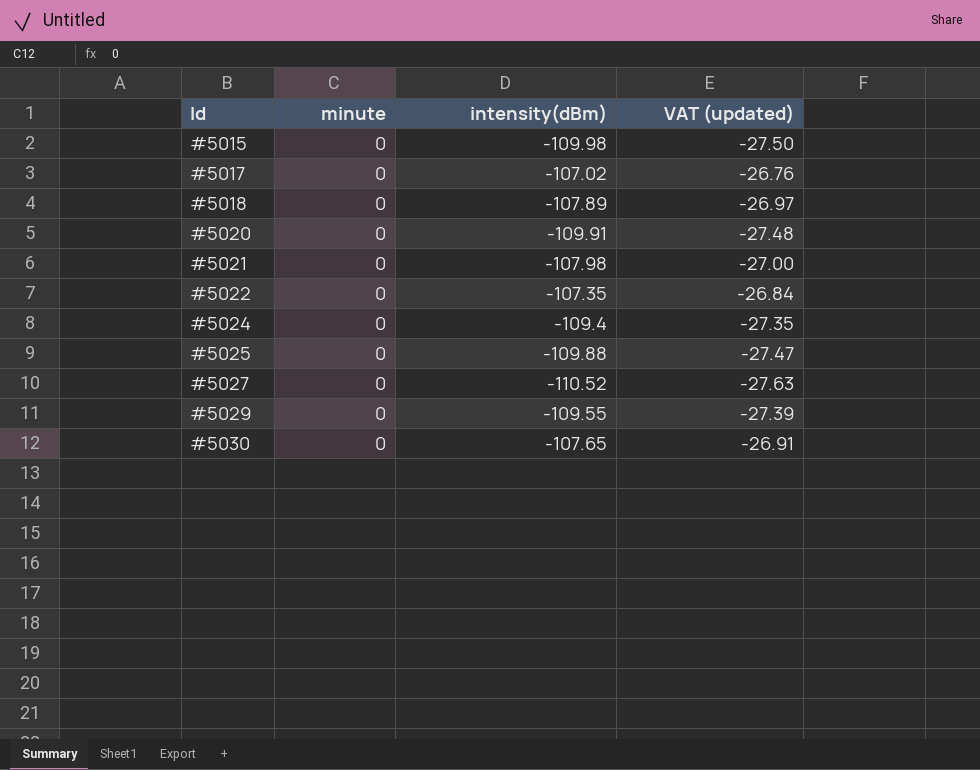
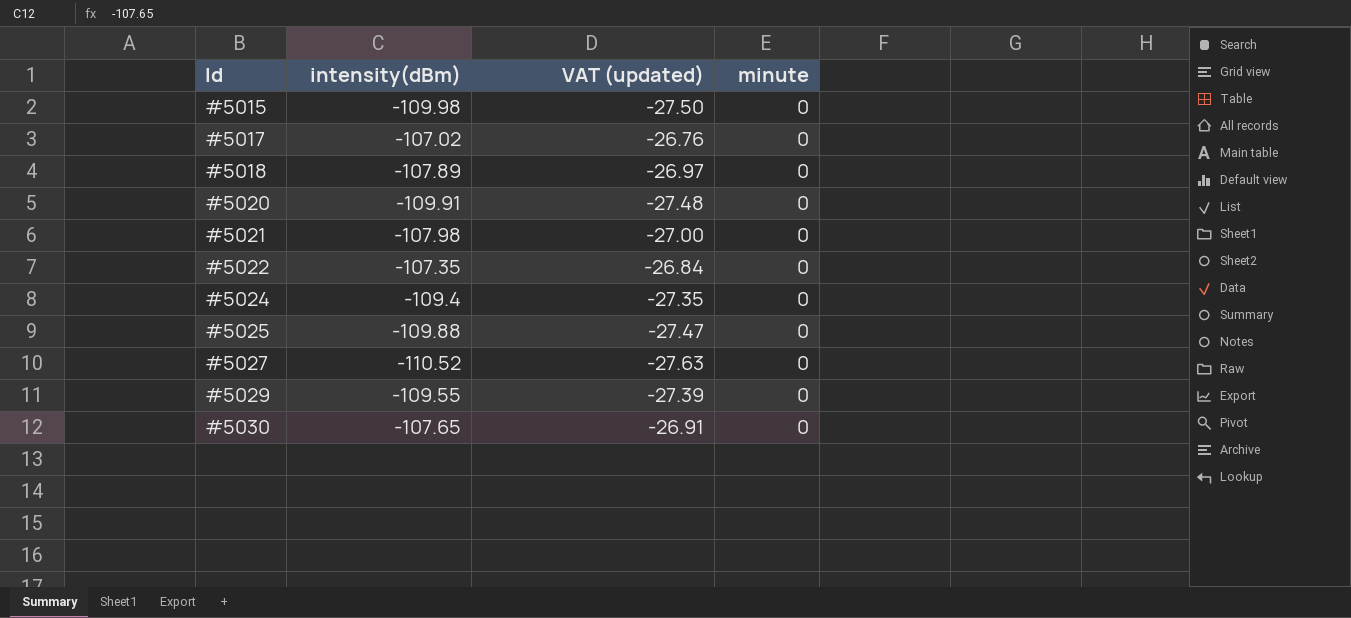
column minute | position: 2 -> 4

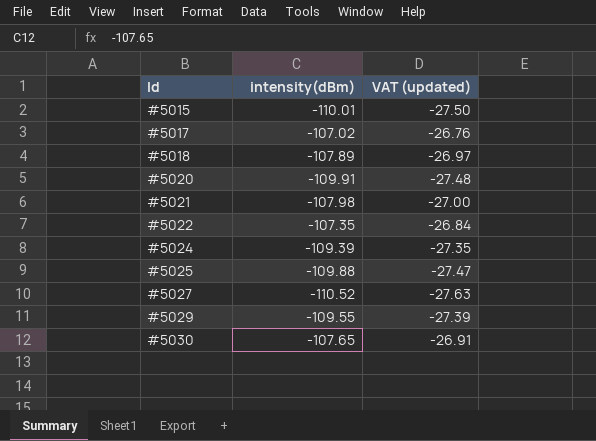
column minute | position: 4 -> none
#5015 | intensity(dBm): -109.98 -> -110.01
#5024 | intensity(dBm): -109.4 -> -109.39

